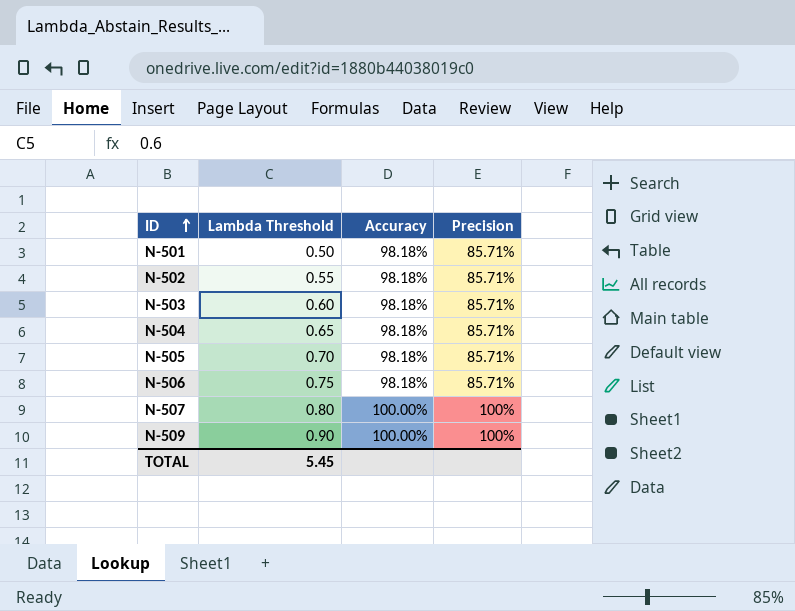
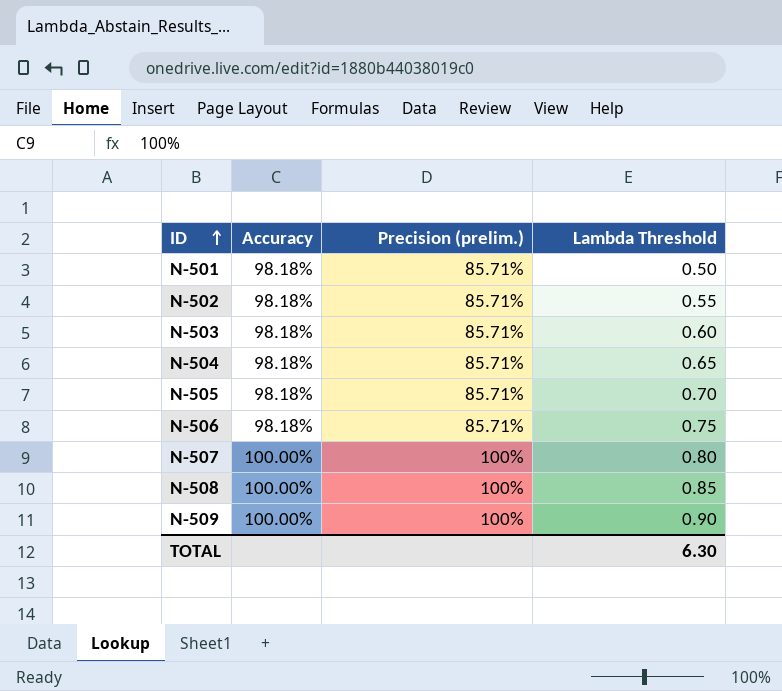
column name: Precision -> Precision (prelim.)
column Lambda Threshold | position: 2 -> 4
row N-508: none -> 100.00% | 100% | 0.85
TOTAL | Lambda Threshold: 5.45 -> 6.30

